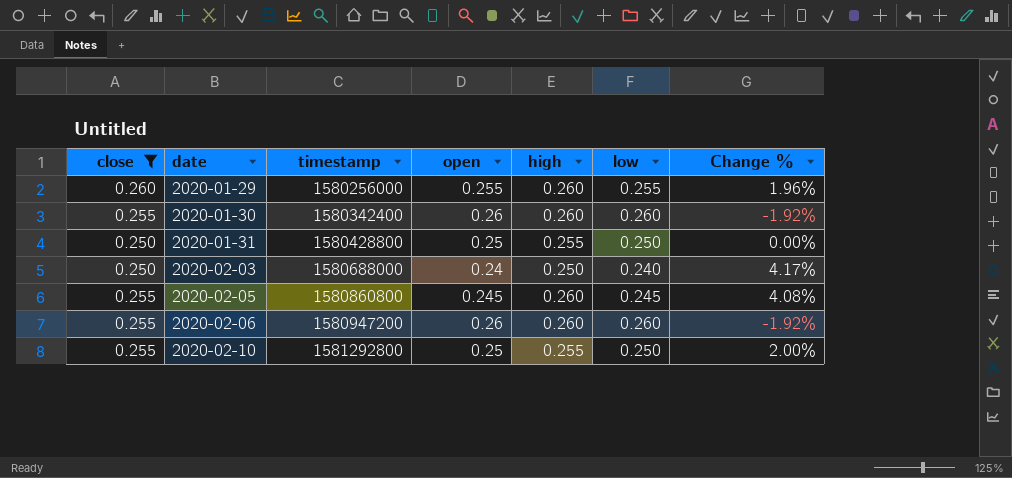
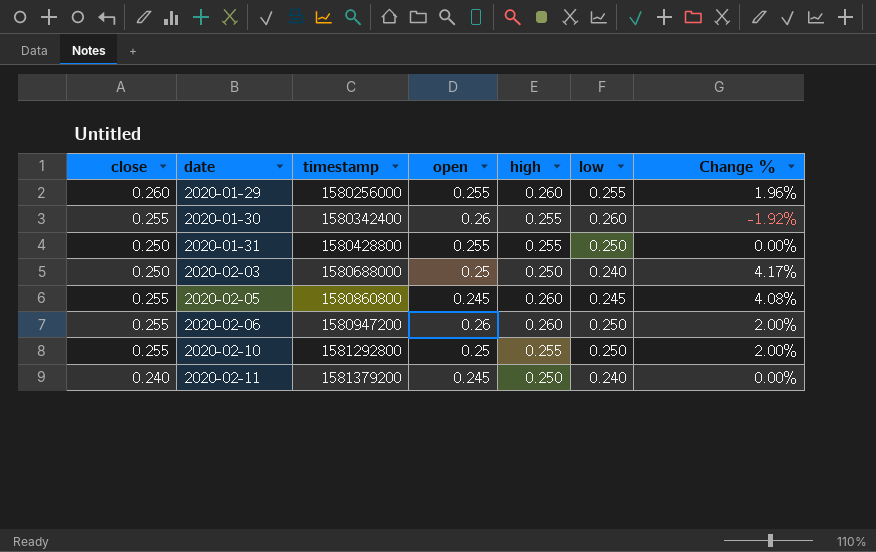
filter: close != 0.240 -> none
2020-01-30 | high: 0.260 -> 0.255
2020-01-31 | open: 0.25 -> 0.255
2020-02-03 | open: 0.24 -> 0.25
2020-02-06 | low: 0.260 -> 0.250
2020-02-06 | Change %: -1.92% -> 2.00%

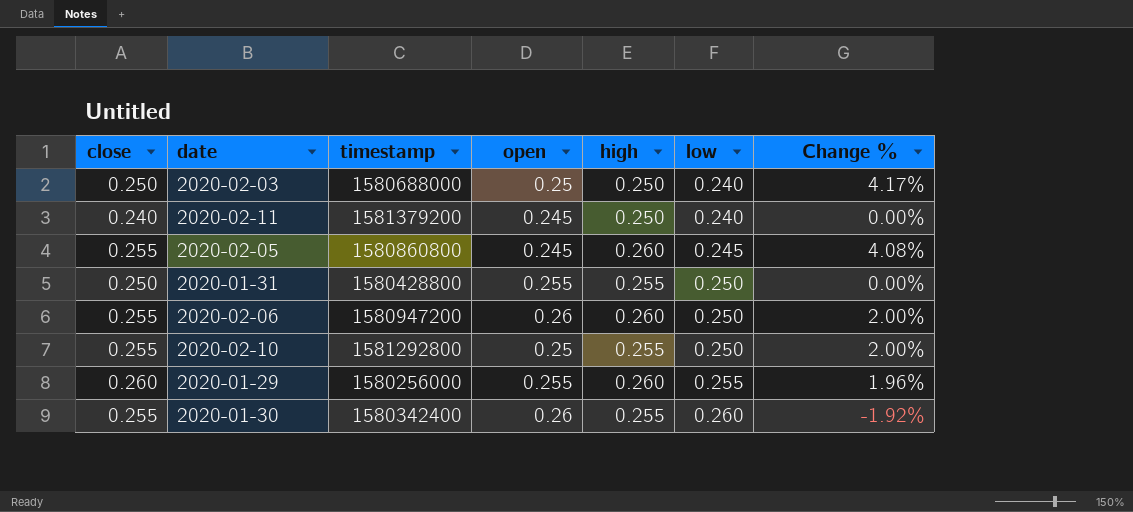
row order: date ascending -> low ascending

